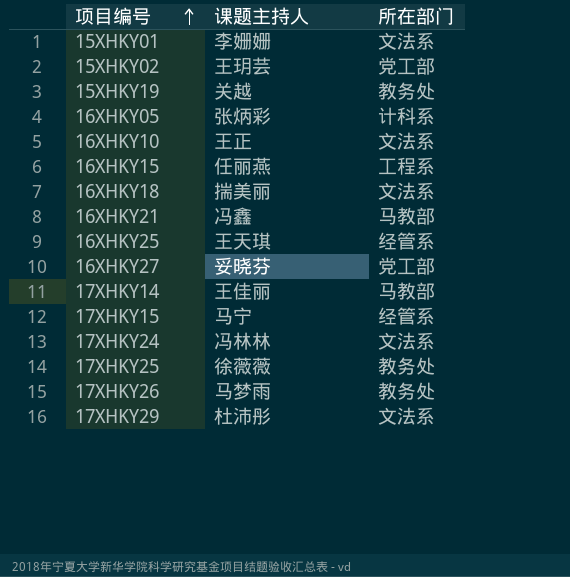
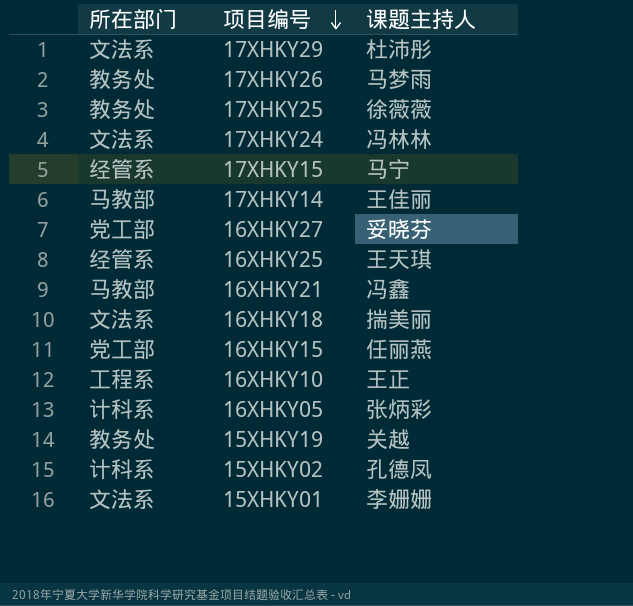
row order: 项目编号 ascending -> 项目编号 descending
column 所在部门 | position: 3 -> 1
16XHKY15 | 所在部门: 工程系 -> 党工部
16XHKY10 | 所在部门: 文法系 -> 工程系
15XHKY02 | 所在部门: 党工部 -> 计科系
15XHKY02 | 课题主持人: 王玥芸 -> 孔德凤

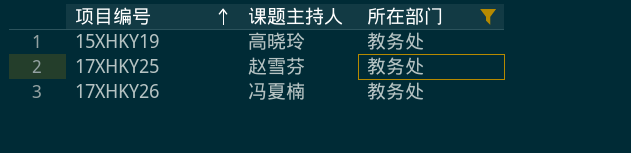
filter: none -> 所在部门 = 教务处
row order: 项目编号 descending -> 项目编号 ascending
column 所在部门 | position: 1 -> 3
15XHKY19 | 课题主持人: 关越 -> 高晓玲
17XHKY25 | 课题主持人: 徐薇薇 -> 赵雪芬
17XHKY26 | 课题主持人: 马梦雨 -> 冯夏楠

